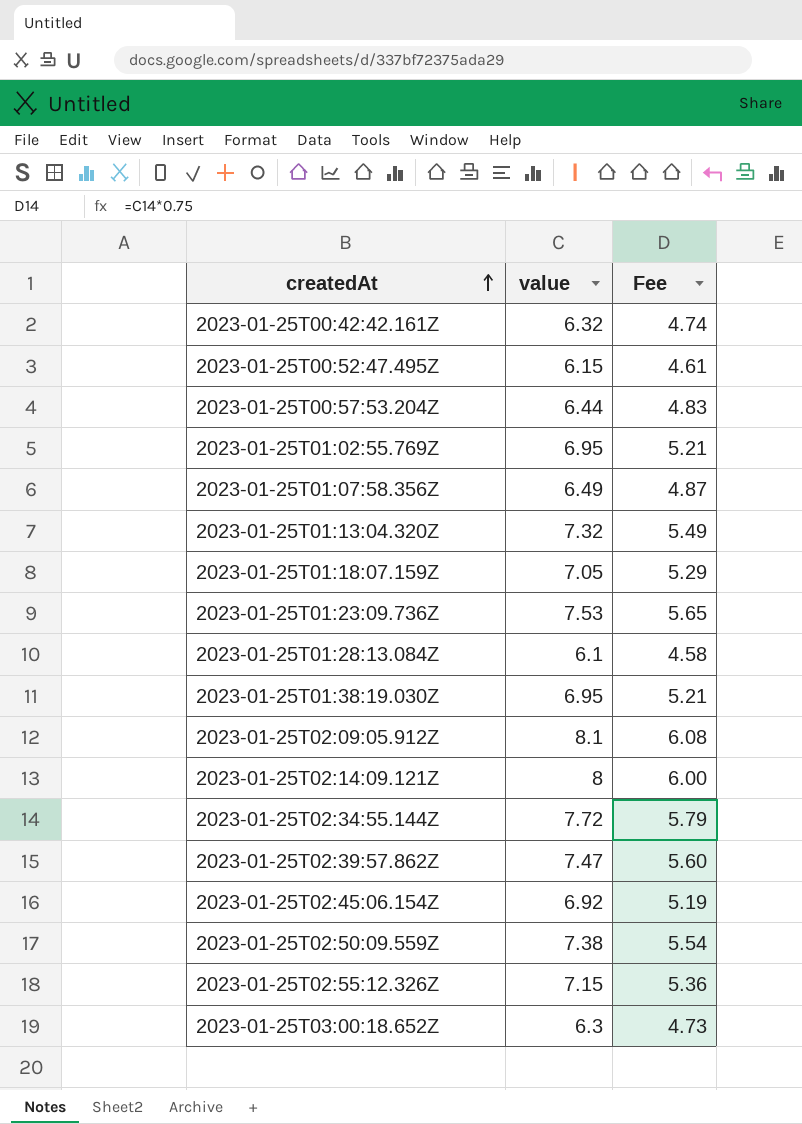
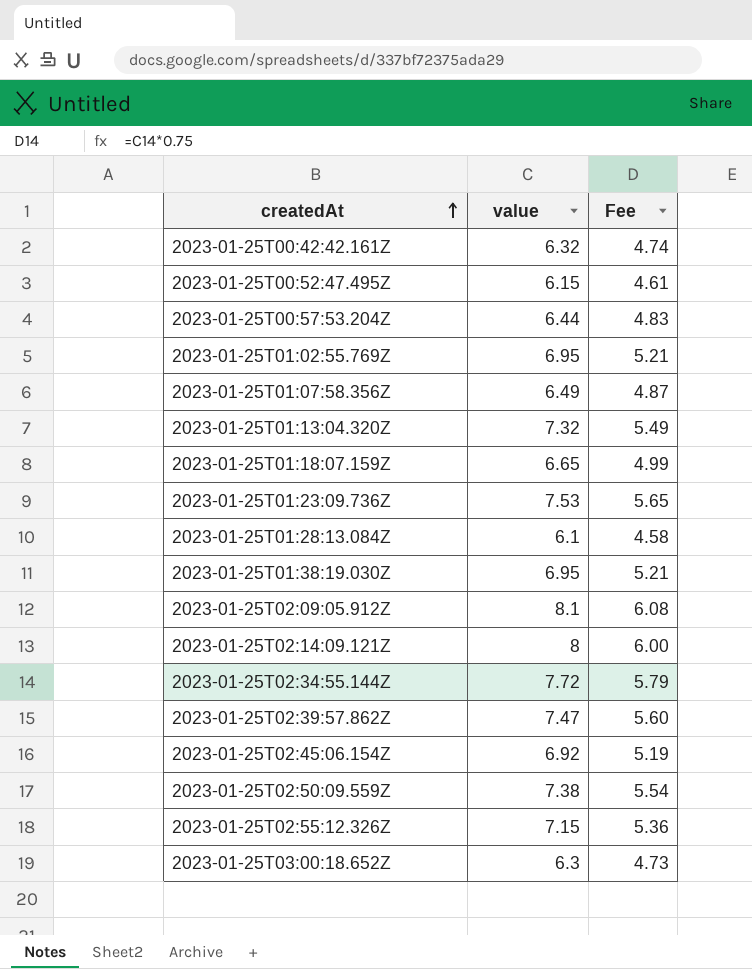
2023-01-25T01:18:07.159Z | value: 7.05 -> 6.65
2023-01-25T01:18:07.159Z | Fee: 5.29 -> 4.99

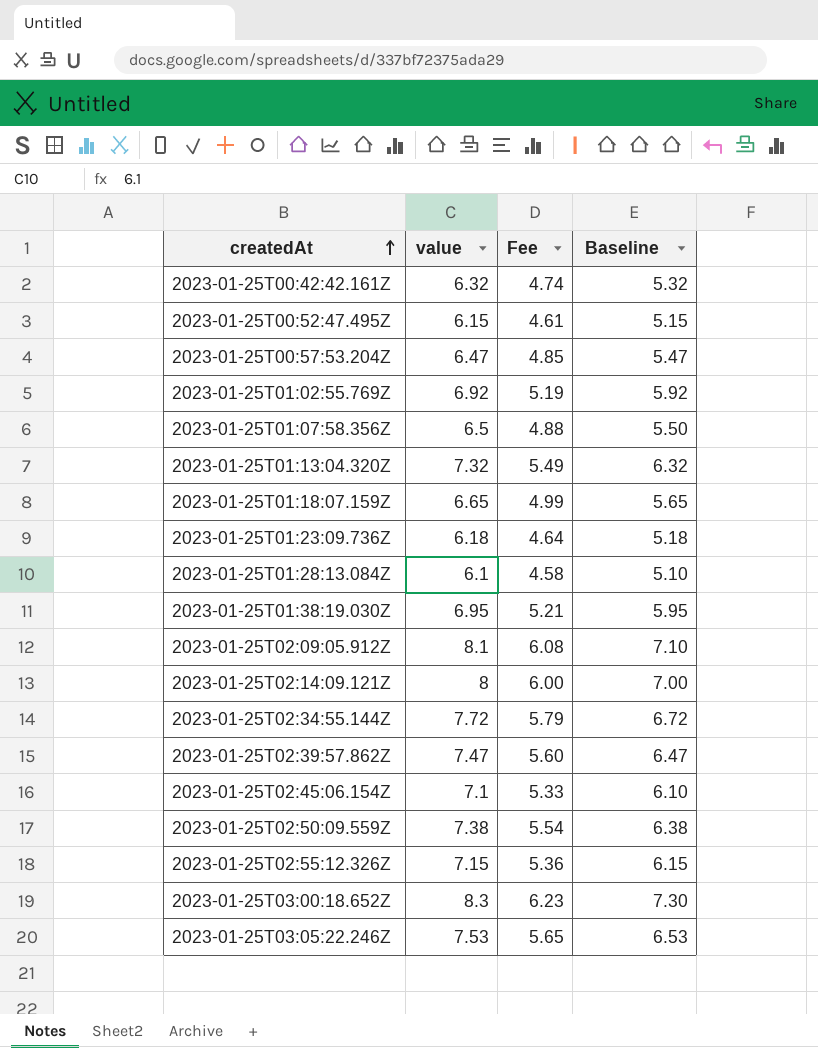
column Baseline | formula: none -> [value] - 1
2023-01-25T00:57:53.204Z | value: 6.44 -> 6.47
2023-01-25T00:57:53.204Z | Fee: 4.83 -> 4.85
2023-01-25T01:02:55.769Z | value: 6.95 -> 6.92
2023-01-25T01:02:55.769Z | Fee: 5.21 -> 5.19
2023-01-25T01:07:58.356Z | value: 6.49 -> 6.5
2023-01-25T01:07:58.356Z | Fee: 4.87 -> 4.88
2023-01-25T01:23:09.736Z | value: 7.53 -> 6.18
2023-01-25T01:23:09.736Z | Fee: 5.65 -> 4.64
2023-01-25T02:45:06.154Z | value: 6.92 -> 7.1
2023-01-25T02:45:06.154Z | Fee: 5.19 -> 5.33
2023-01-25T03:00:18.652Z | value: 6.3 -> 8.3
2023-01-25T03:00:18.652Z | Fee: 4.73 -> 6.23
row 2023-01-25T03:05:22.246Z: none -> 7.53 | 5.65 | 6.53

